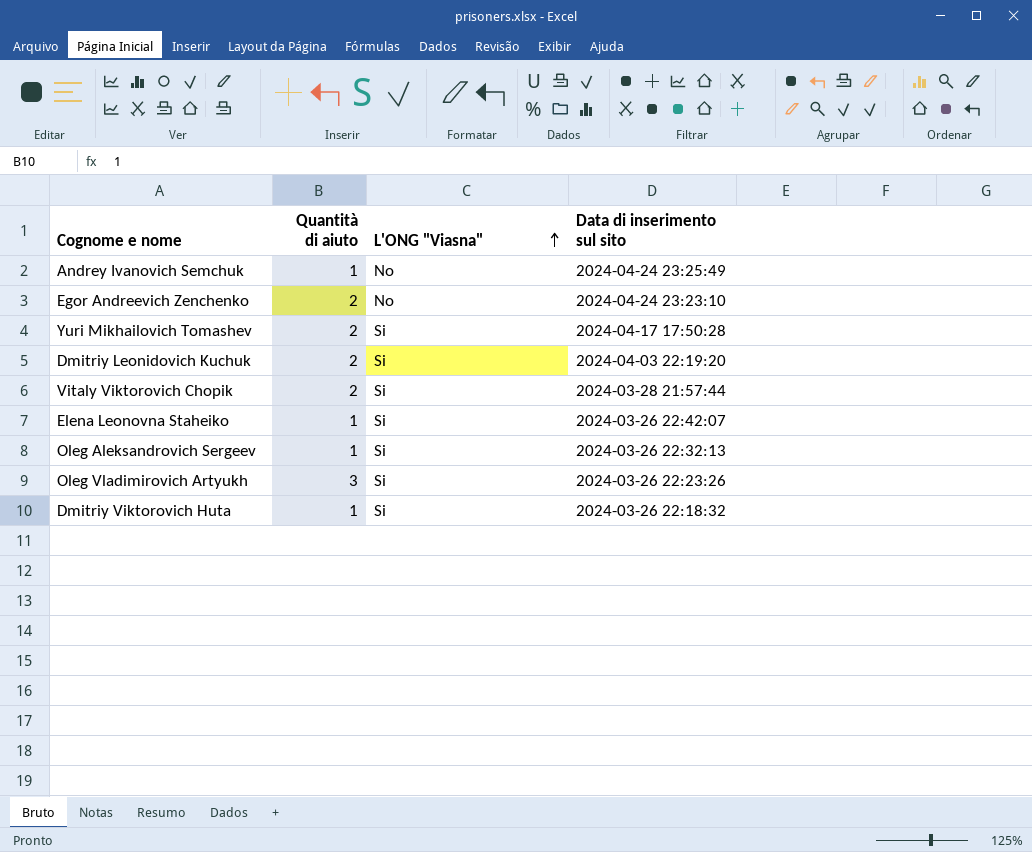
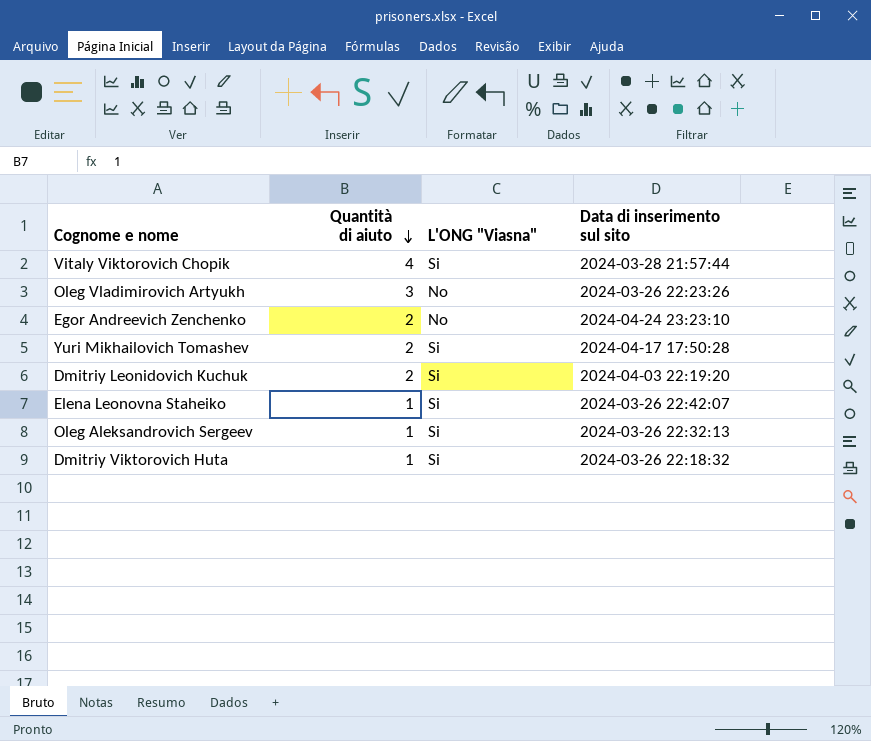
row order: L'ONG "Viasna" ascending -> Quantità di aiuto descending
row Andrey Ivanovich Semchuk: 1 | No | 2024-04-24 23:25:49 -> none
Vitaly Viktorovich Chopik | Quantità di aiuto: 2 -> 4
Oleg Vladimirovich Artyukh | L'ONG "Viasna": Si -> No

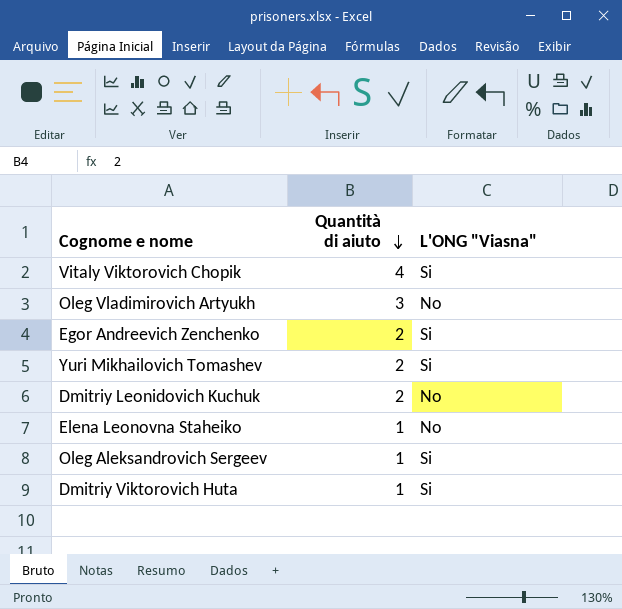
column Data di inserimento sul sito | position: 4 -> none
Egor Andreevich Zenchenko | L'ONG "Viasna": No -> Si
Dmitriy Leonidovich Kuchuk | L'ONG "Viasna": Si -> No
Elena Leonovna Staheiko | L'ONG "Viasna": Si -> No

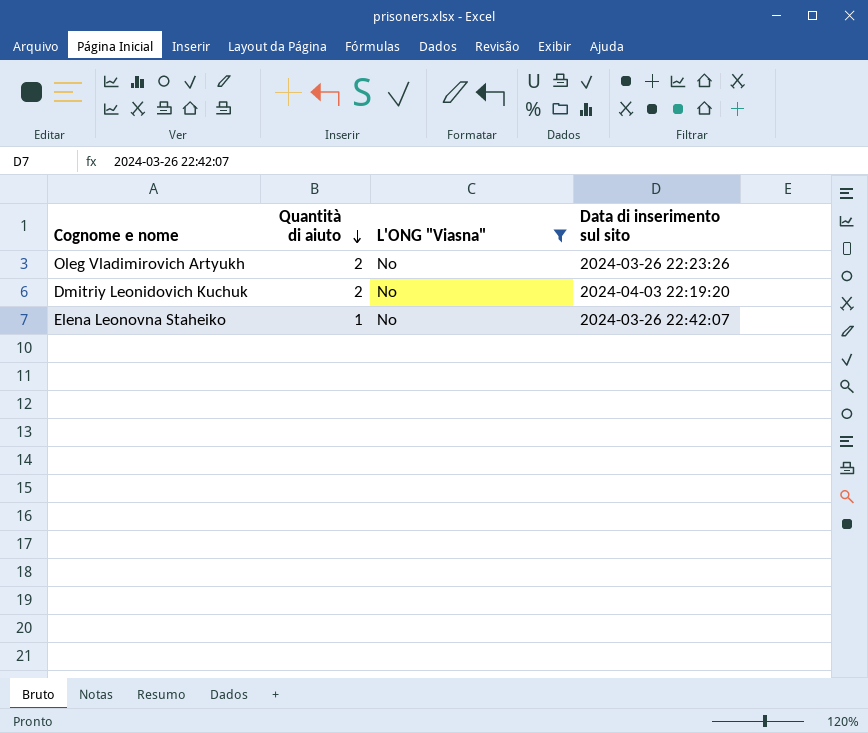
filter: none -> L'ONG "Viasna" = No
column Data di inserimento sul sito | position: none -> 4
Oleg Vladimirovich Artyukh | Quantità di aiuto: 3 -> 2

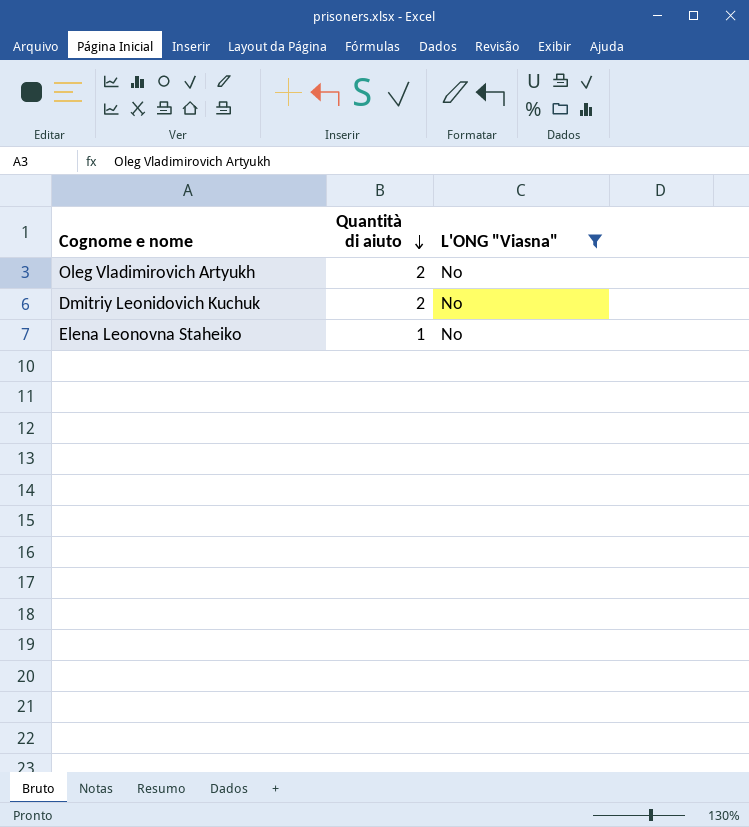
column Data di inserimento sul sito | position: 4 -> none

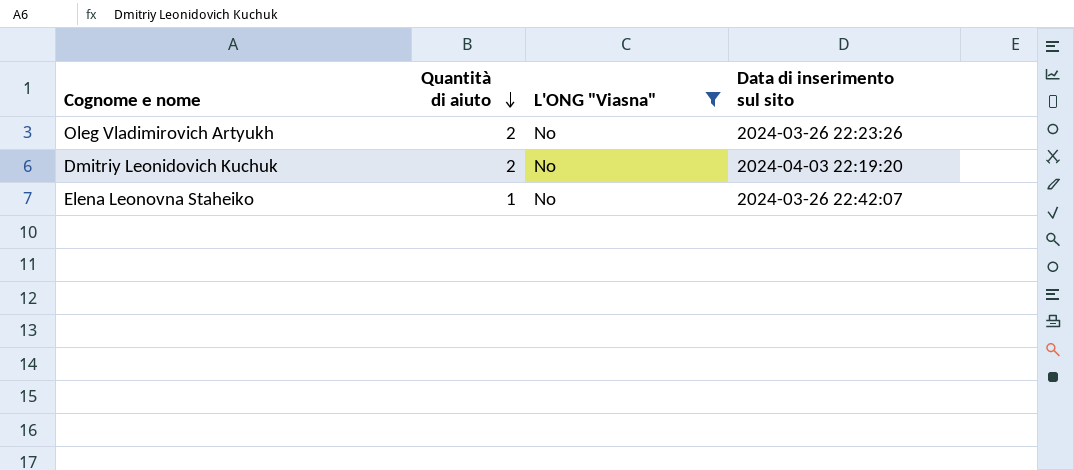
column Data di inserimento sul sito | position: none -> 4

